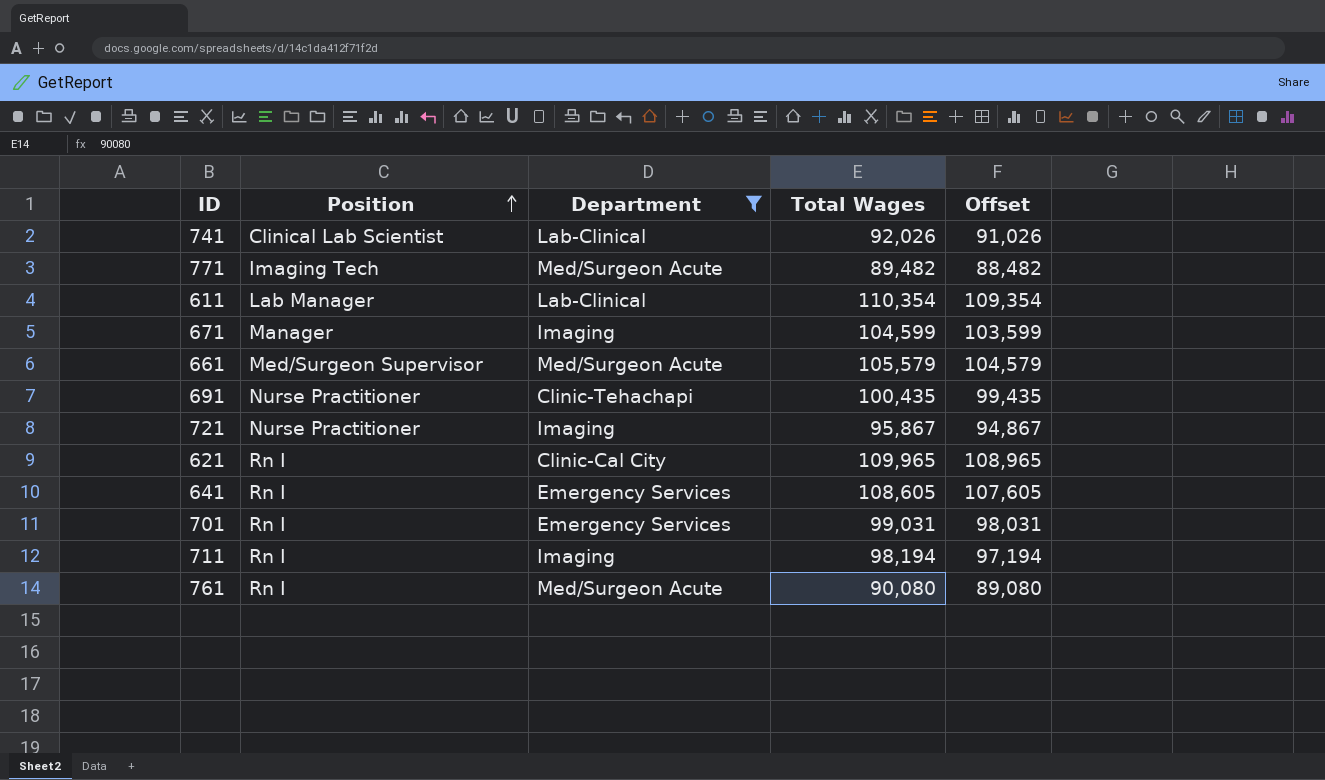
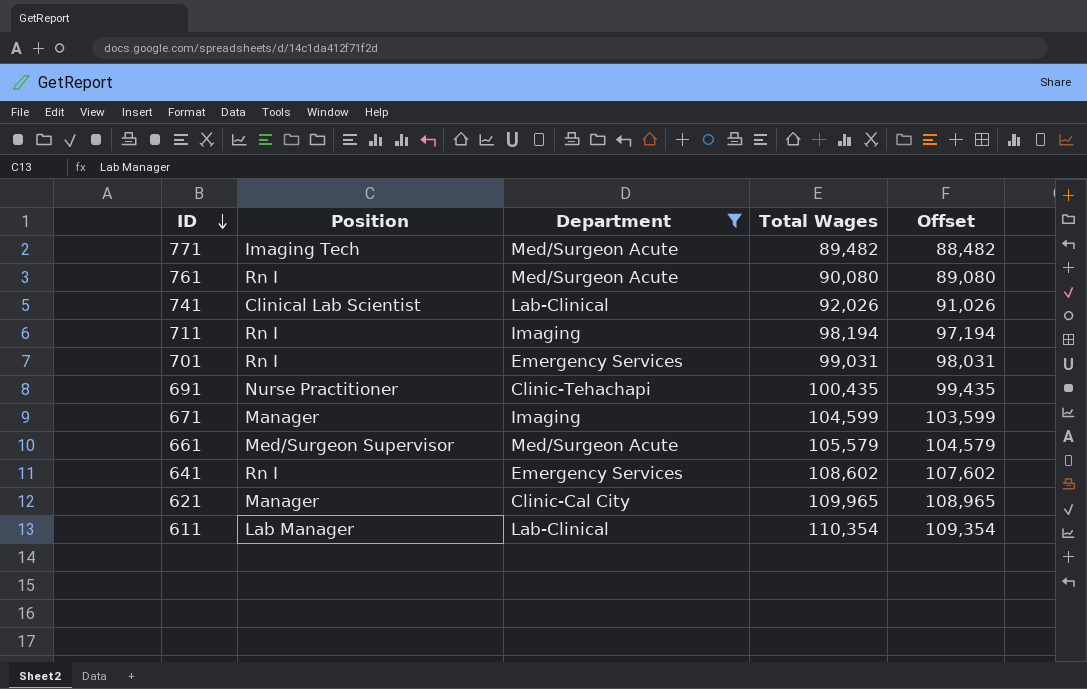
row order: Position ascending -> ID descending
row 721: Nurse Practitioner | Imaging | 95,867 | 94,867 -> none
641 | Total Wages: 108,605 -> 108,602
641 | Offset: 107,605 -> 107,602
621 | Position: Rn I -> Manager

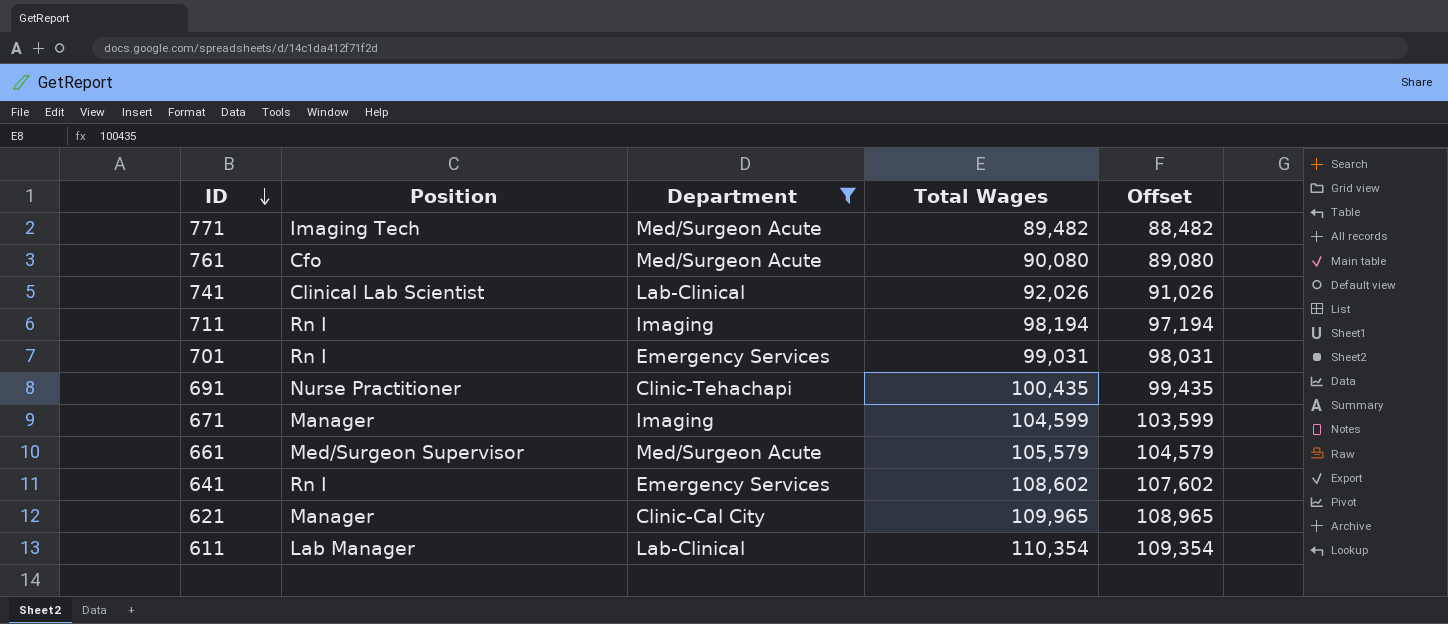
761 | Position: Rn I -> Cfo

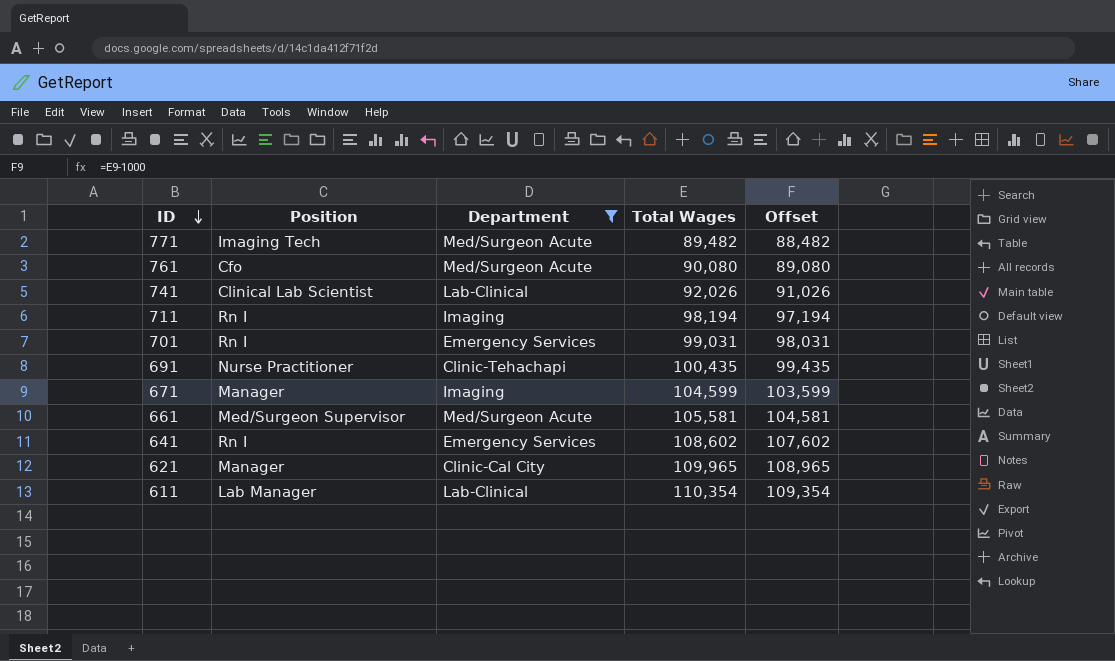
661 | Total Wages: 105,579 -> 105,581
661 | Offset: 104,579 -> 104,581

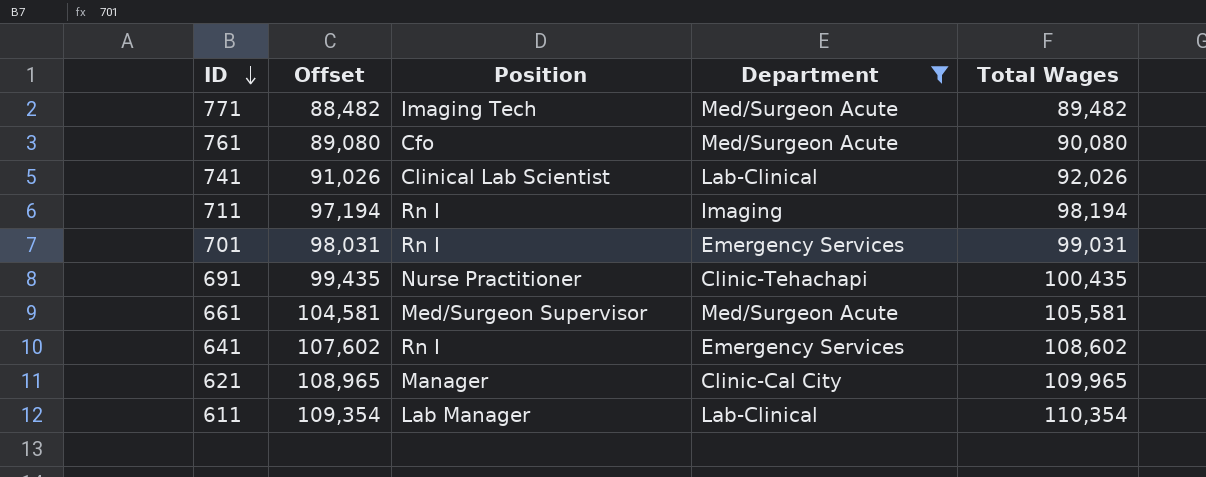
column Offset | position: 5 -> 2
row 671: Manager | Imaging | 104,599 | 103,599 -> none

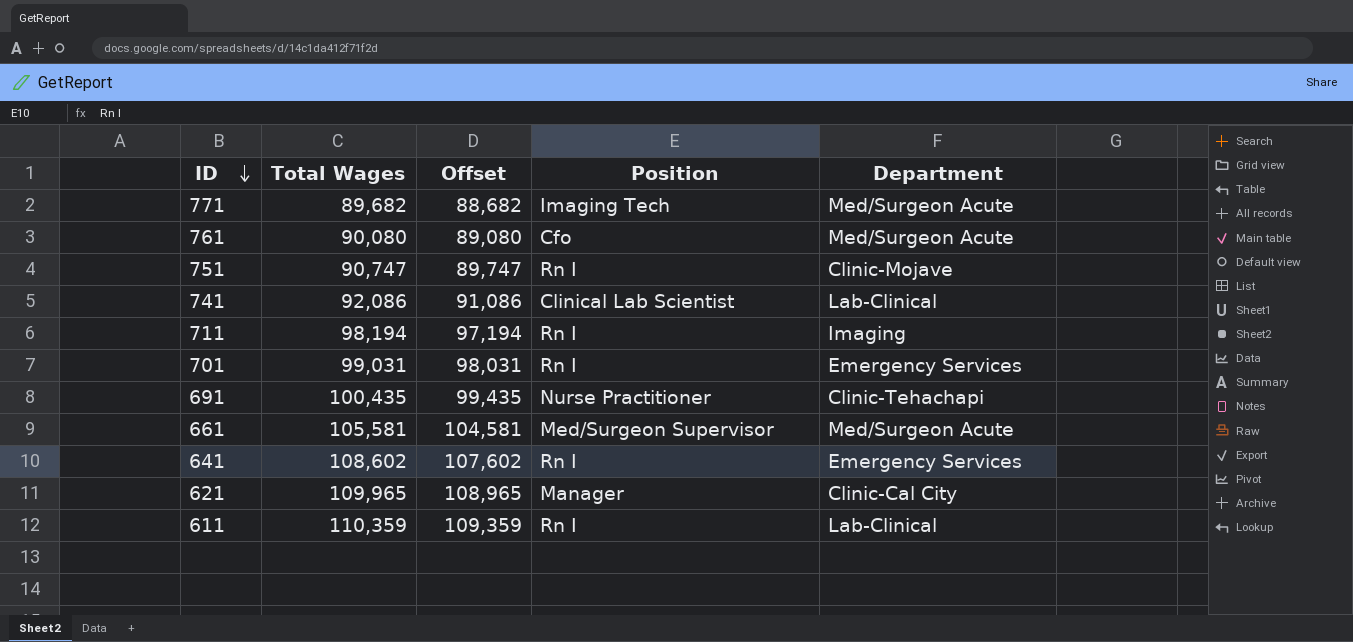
filter: Department != Clinic-Mojave -> none
column Total Wages | position: 5 -> 2
771 | Total Wages: 89,482 -> 89,682
771 | Offset: 88,482 -> 88,682
741 | Total Wages: 92,026 -> 92,086
741 | Offset: 91,026 -> 91,086
611 | Total Wages: 110,354 -> 110,359
611 | Offset: 109,354 -> 109,359
611 | Position: Lab Manager -> Rn I

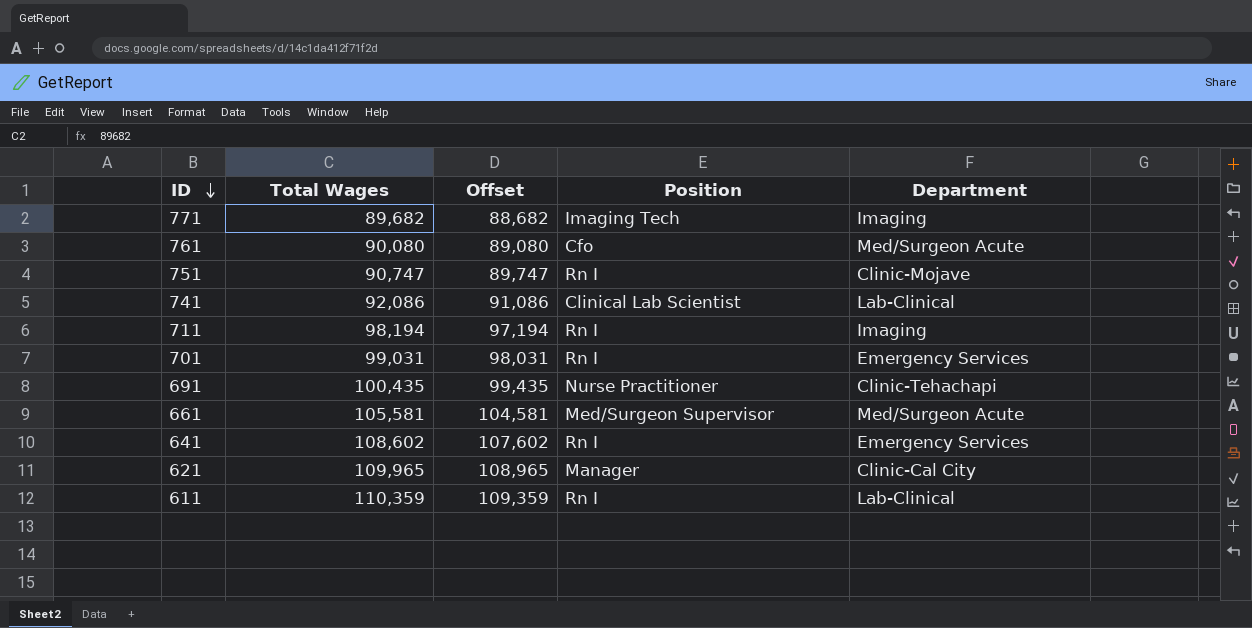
771 | Department: Med/Surgeon Acute -> Imaging

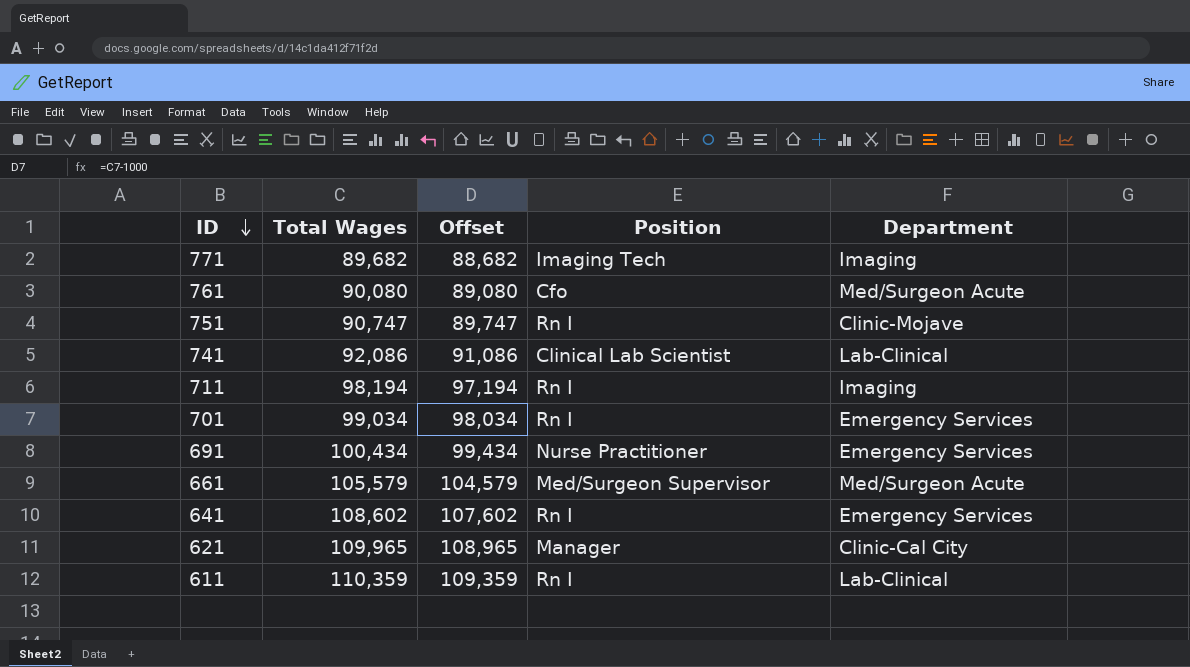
701 | Total Wages: 99,031 -> 99,034
701 | Offset: 98,031 -> 98,034
691 | Total Wages: 100,435 -> 100,434
691 | Offset: 99,435 -> 99,434
691 | Department: Clinic-Tehachapi -> Emergency Services
661 | Total Wages: 105,581 -> 105,579
661 | Offset: 104,581 -> 104,579

